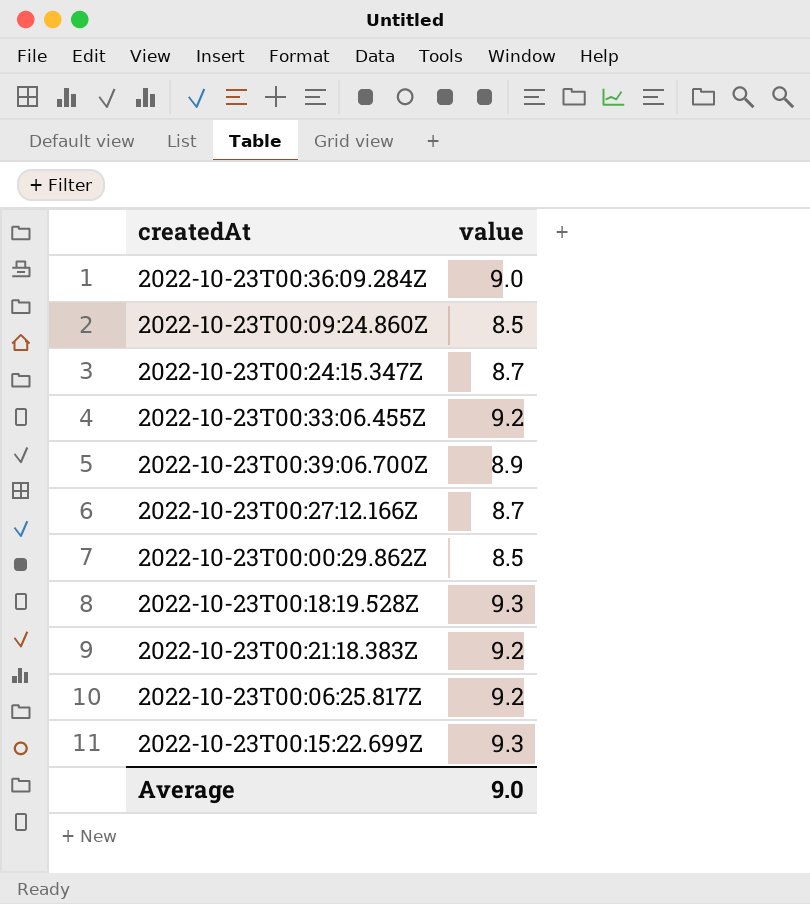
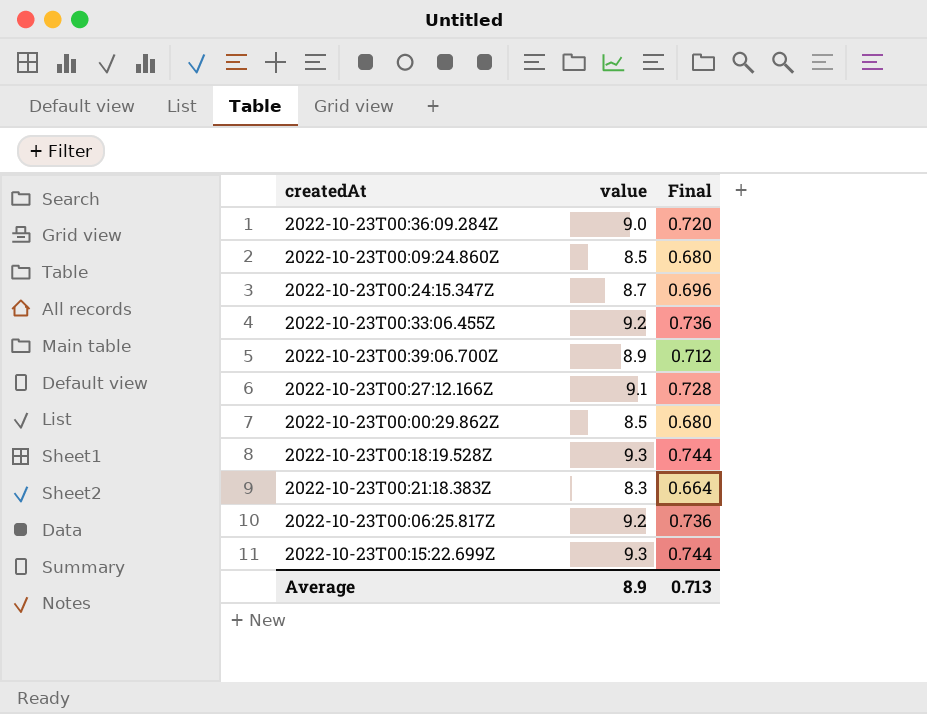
column Final | formula: none -> [value] * 0.08
2022-10-23T00:27:12.166Z | value: 8.7 -> 9.1
2022-10-23T00:21:18.383Z | value: 9.2 -> 8.3
Average | value: 9.0 -> 8.9

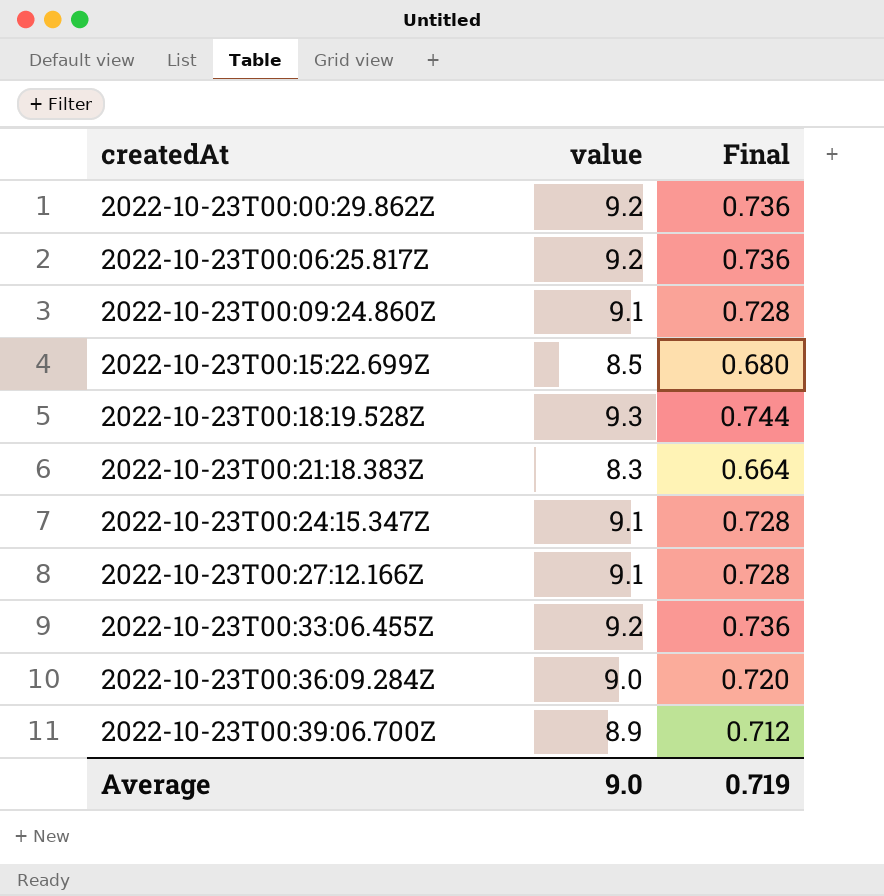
row order: none -> createdAt ascending
2022-10-23T00:00:29.862Z | value: 8.5 -> 9.2
2022-10-23T00:00:29.862Z | Final: 0.680 -> 0.736
2022-10-23T00:09:24.860Z | value: 8.5 -> 9.1
2022-10-23T00:09:24.860Z | Final: 0.680 -> 0.728
2022-10-23T00:15:22.699Z | value: 9.3 -> 8.5
2022-10-23T00:15:22.699Z | Final: 0.744 -> 0.680
2022-10-23T00:24:15.347Z | value: 8.7 -> 9.1
2022-10-23T00:24:15.347Z | Final: 0.696 -> 0.728
Average | value: 8.9 -> 9.0
Average | Final: 0.713 -> 0.719

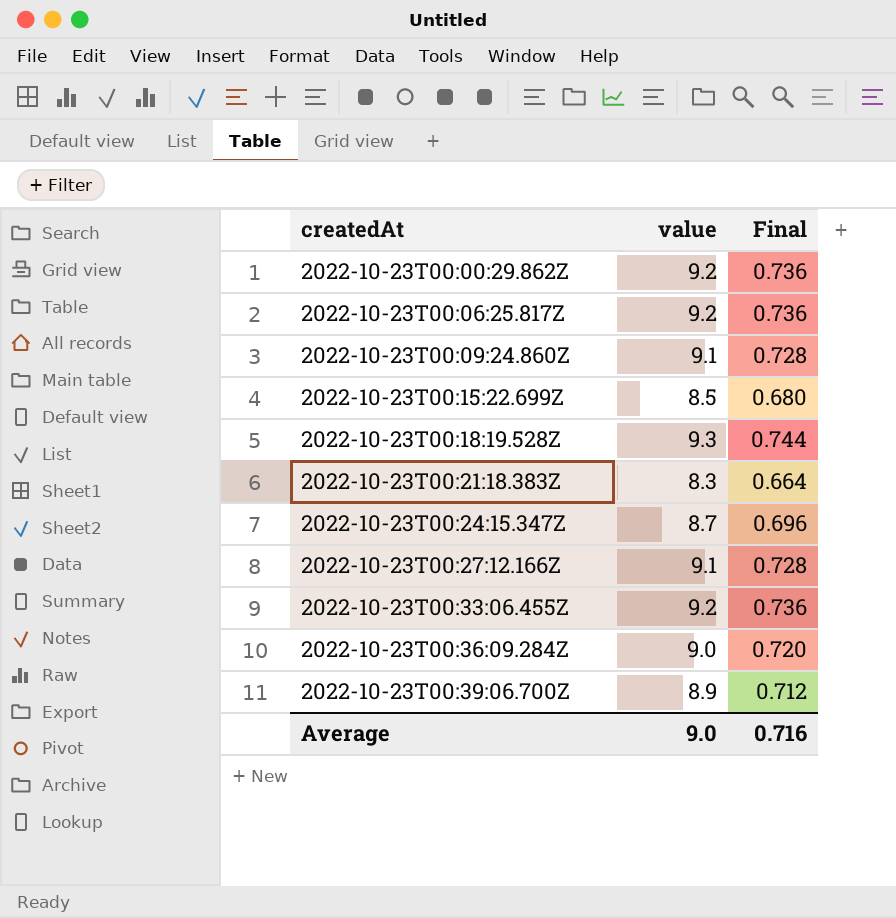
2022-10-23T00:24:15.347Z | value: 9.1 -> 8.7
2022-10-23T00:24:15.347Z | Final: 0.728 -> 0.696
Average | Final: 0.719 -> 0.716

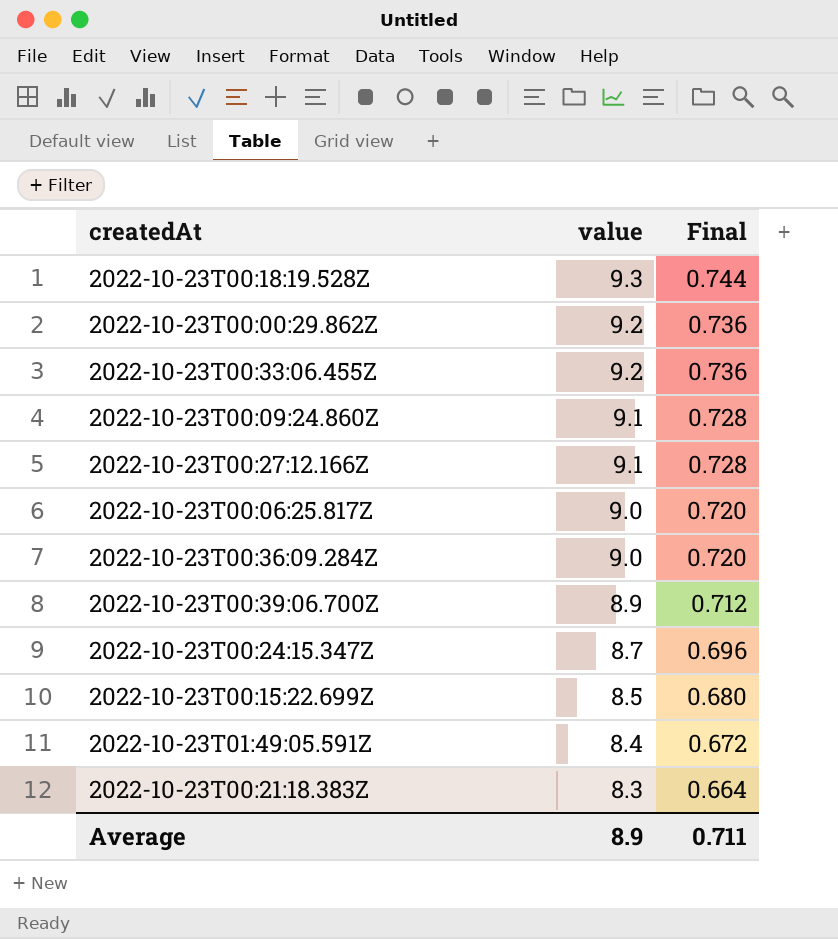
row order: createdAt ascending -> value descending
2022-10-23T00:06:25.817Z | value: 9.2 -> 9.0
2022-10-23T00:06:25.817Z | Final: 0.736 -> 0.720
row 2022-10-23T01:49:05.591Z: none -> 8.4 | 0.672
Average | value: 9.0 -> 8.9
Average | Final: 0.716 -> 0.711

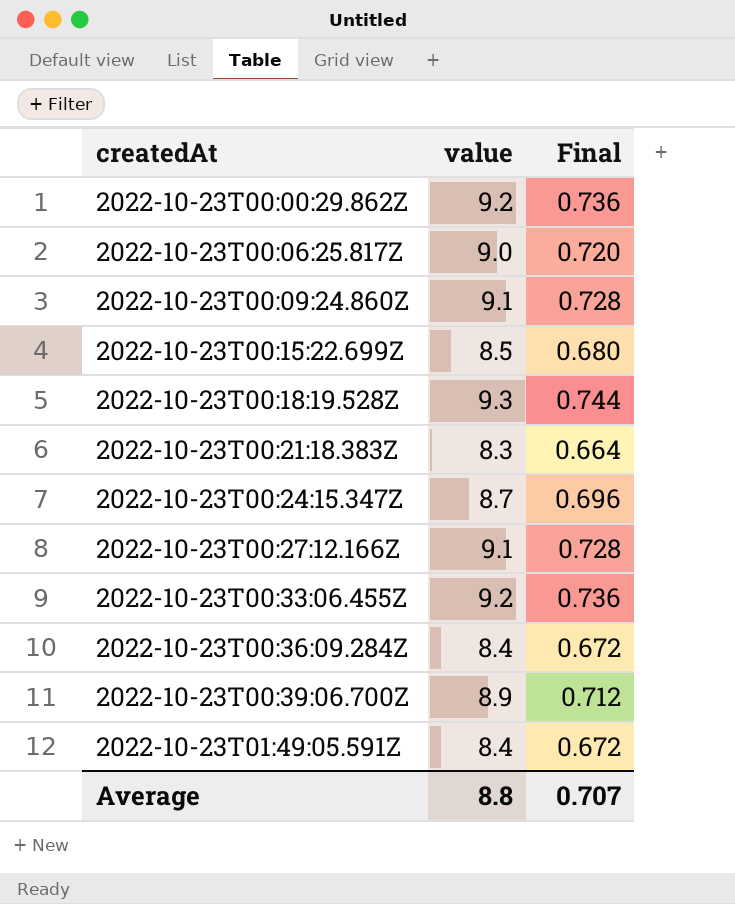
row order: value descending -> createdAt ascending
2022-10-23T00:36:09.284Z | value: 9.0 -> 8.4
2022-10-23T00:36:09.284Z | Final: 0.720 -> 0.672
Average | value: 8.9 -> 8.8
Average | Final: 0.711 -> 0.707

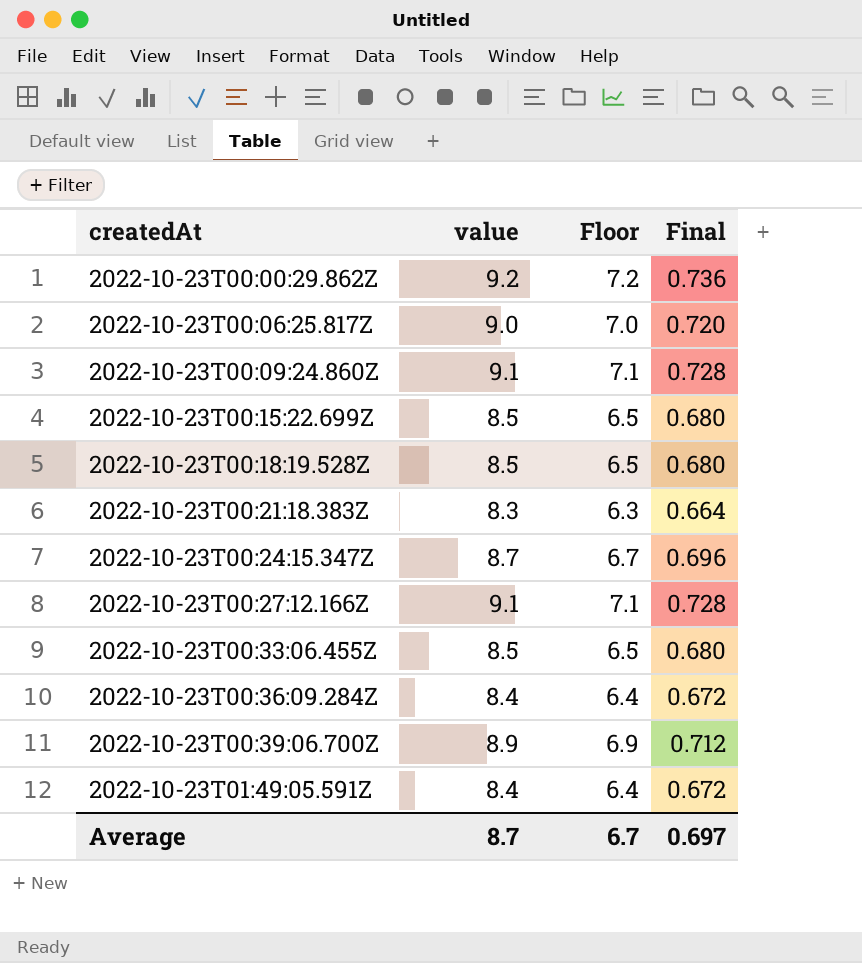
column Floor | formula: none -> [value] - 2
2022-10-23T00:18:19.528Z | value: 9.3 -> 8.5
2022-10-23T00:18:19.528Z | Final: 0.744 -> 0.680
2022-10-23T00:33:06.455Z | value: 9.2 -> 8.5
2022-10-23T00:33:06.455Z | Final: 0.736 -> 0.680
Average | value: 8.8 -> 8.7
Average | Final: 0.707 -> 0.697

